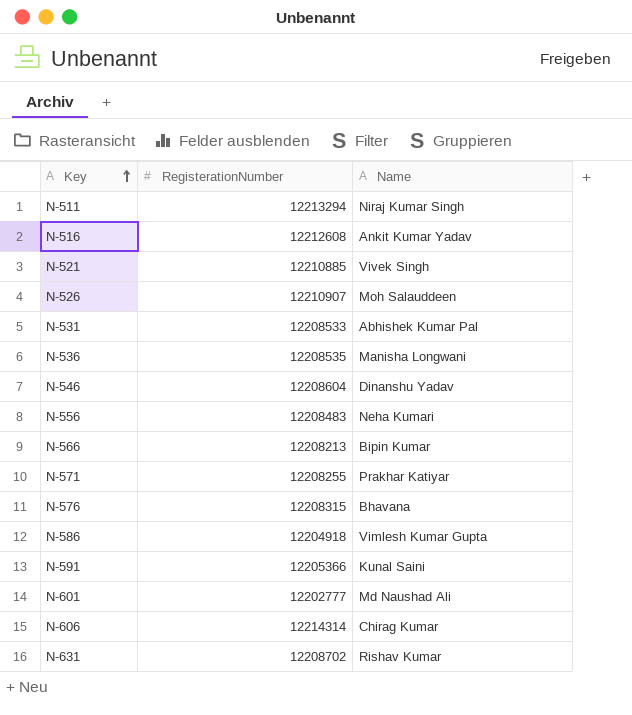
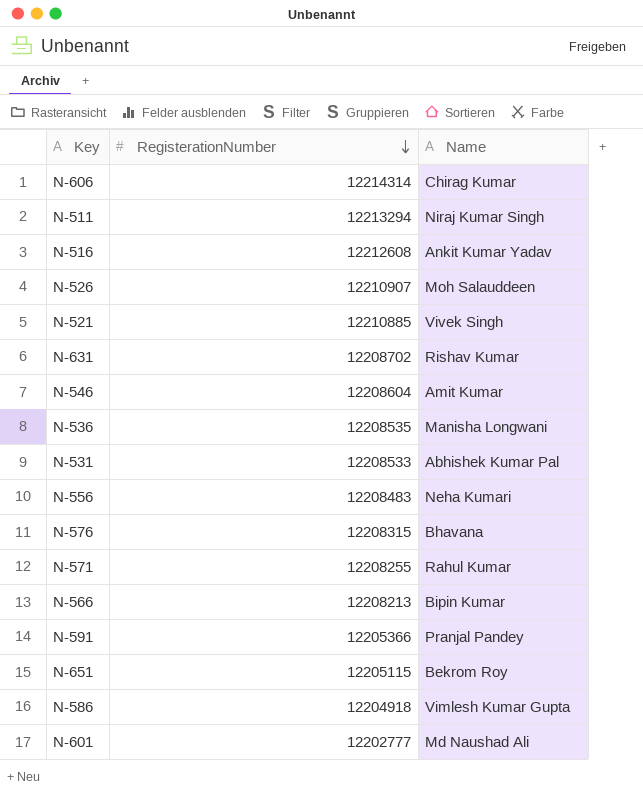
row order: Key ascending -> RegisterationNumber descending
N-546 | Name: Dinanshu Yadav -> Amit Kumar
N-571 | Name: Prakhar Katiyar -> Rahul Kumar
N-591 | Name: Kunal Saini -> Pranjal Pandey
row N-651: none -> 12205115 | Bekrom Roy

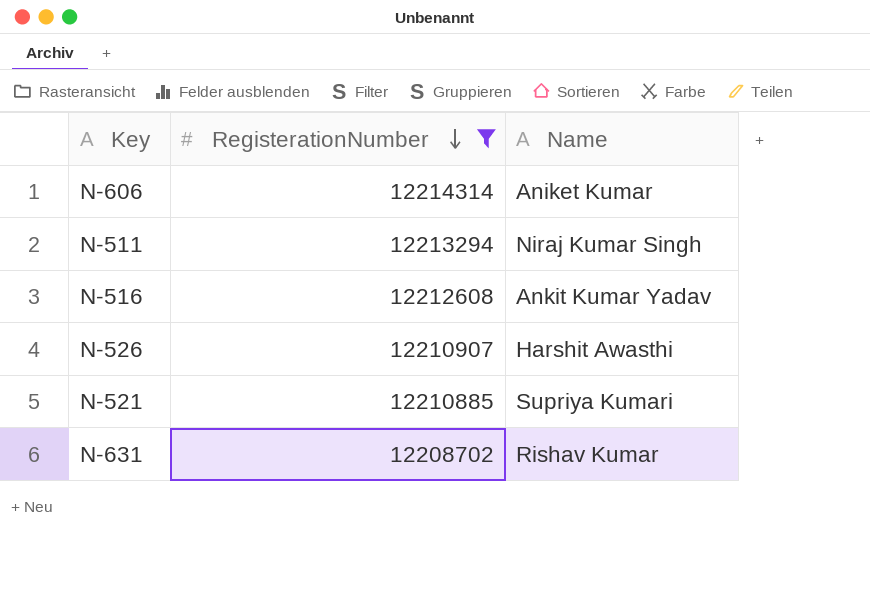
filter: none -> RegisterationNumber >= 12208702
N-606 | Name: Chirag Kumar -> Aniket Kumar
N-526 | Name: Moh Salauddeen -> Harshit Awasthi
N-521 | Name: Vivek Singh -> Supriya Kumari

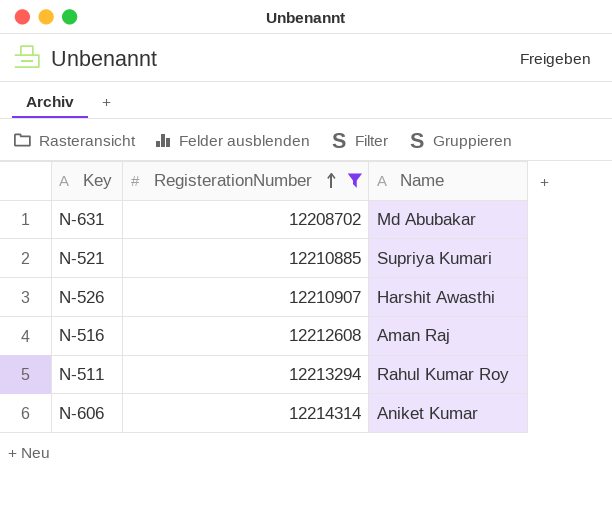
row order: RegisterationNumber descending -> RegisterationNumber ascending
N-631 | Name: Rishav Kumar -> Md Abubakar
N-516 | Name: Ankit Kumar Yadav -> Aman Raj
N-511 | Name: Niraj Kumar Singh -> Rahul Kumar Roy

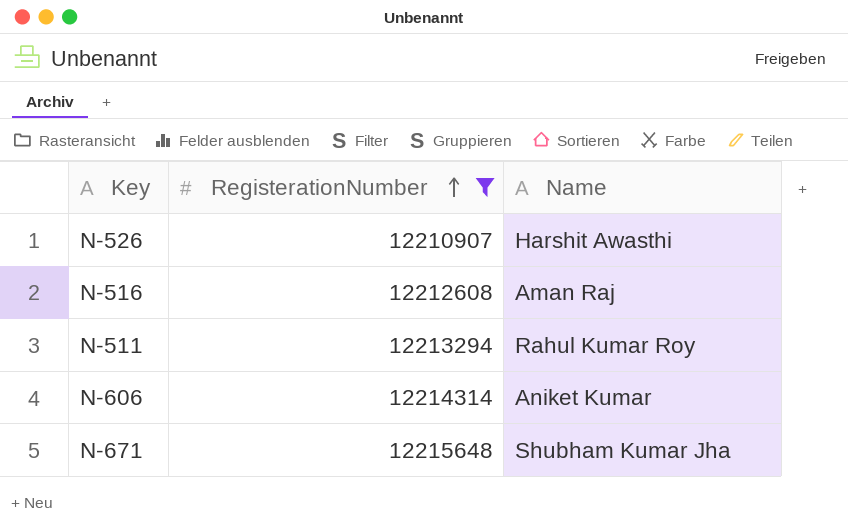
row N-631: 12208702 | Md Abubakar -> none
row N-521: 12210885 | Supriya Kumari -> none
row N-671: none -> 12215648 | Shubham Kumar Jha

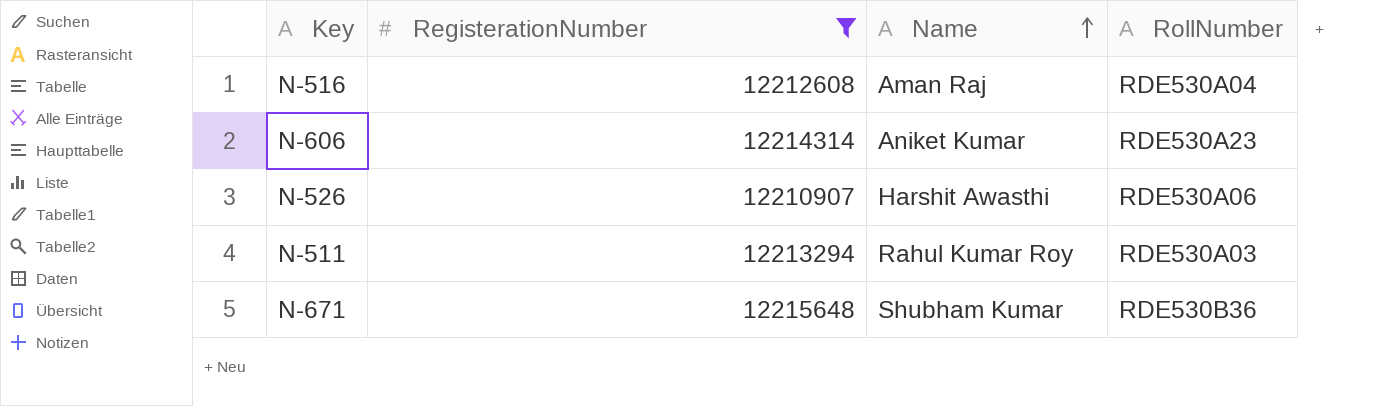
row order: RegisterationNumber ascending -> Name ascending
column RollNumber | position: none -> 4
N-671 | Name: Shubham Kumar Jha -> Shubham Kumar

